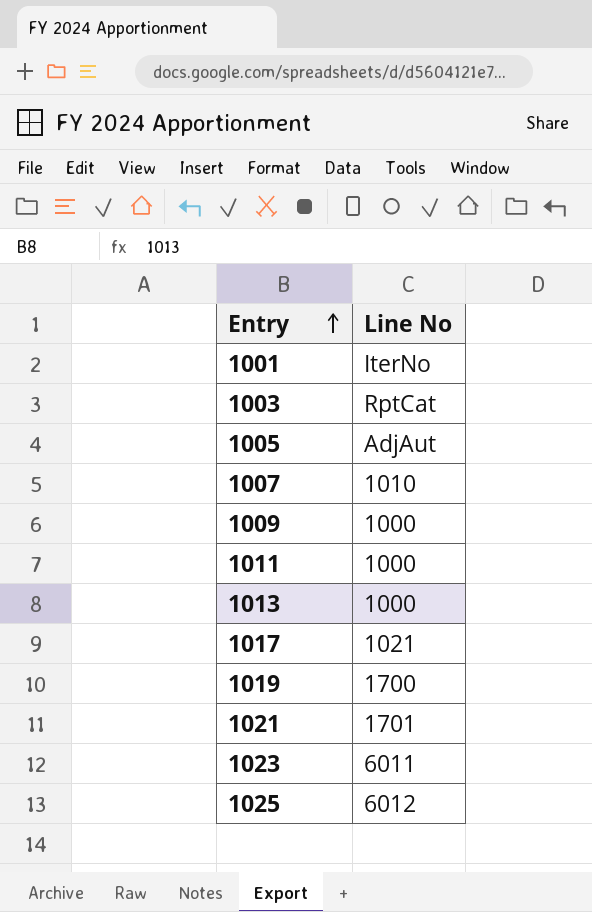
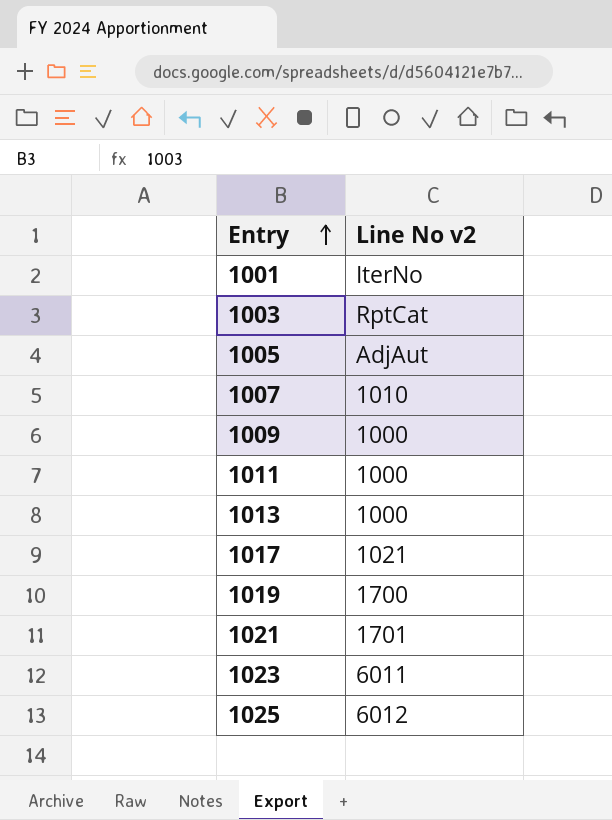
column name: Line No -> Line No v2

